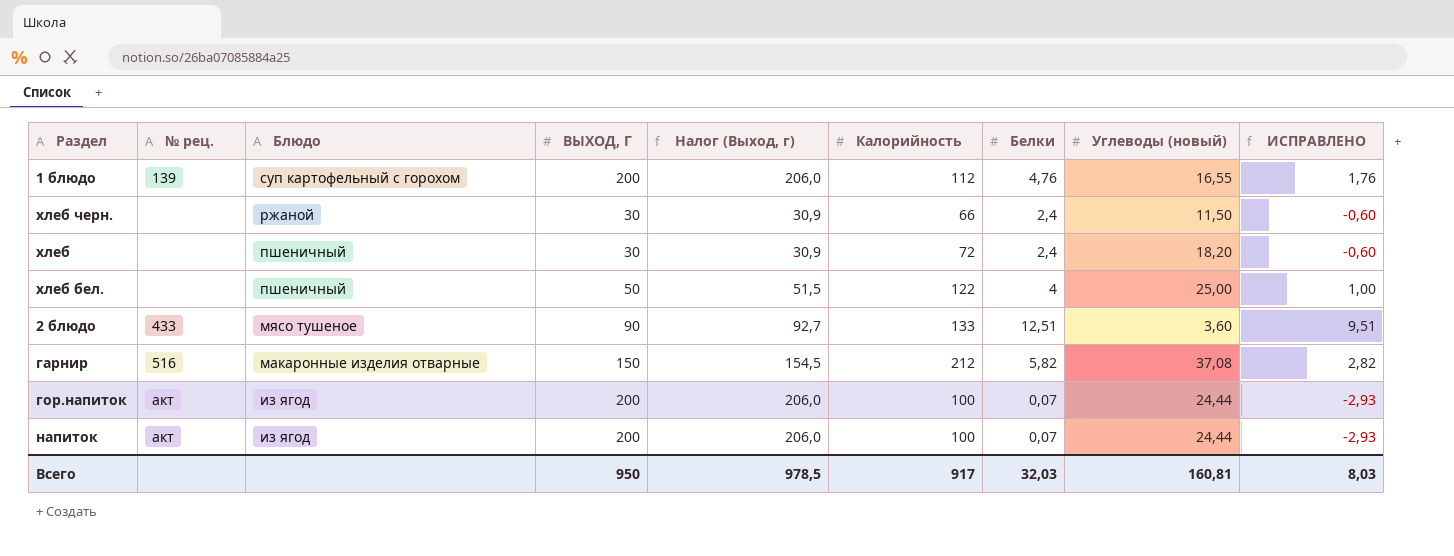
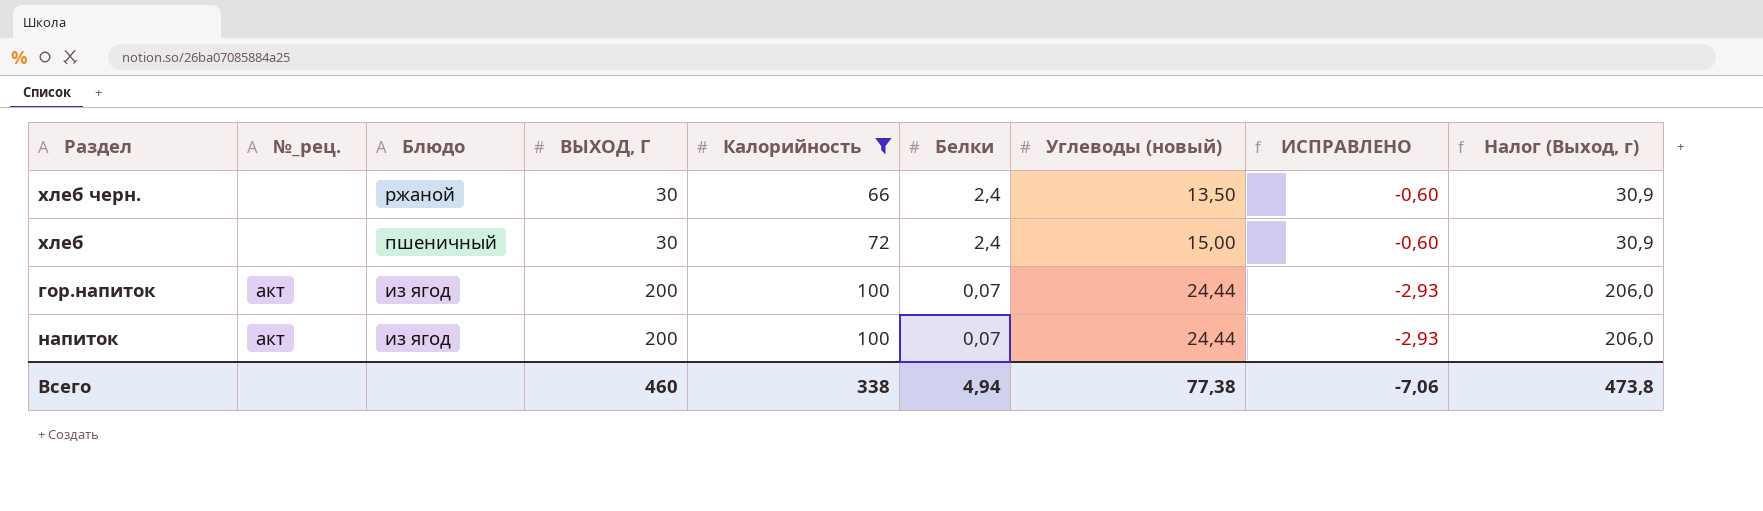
filter: none -> Калорийность <= 100
column name: № рец. -> №_рец.
column Налог (Выход, г) | position: 5 -> 9
хлеб черн. | Углеводы (новый): 11,50 -> 13,50
хлеб | Углеводы (новый): 18,20 -> 15,00
Всего | ВЫХОД, Г: 950 -> 460
Всего | Калорийность: 917 -> 338
Всего | Белки: 32,03 -> 4,94
Всего | Углеводы (новый): 160,81 -> 77,38
Всего | ИСПРАВЛЕНО: 8,03 -> -7,06
Всего | Налог (Выход, г): 978,5 -> 473,8

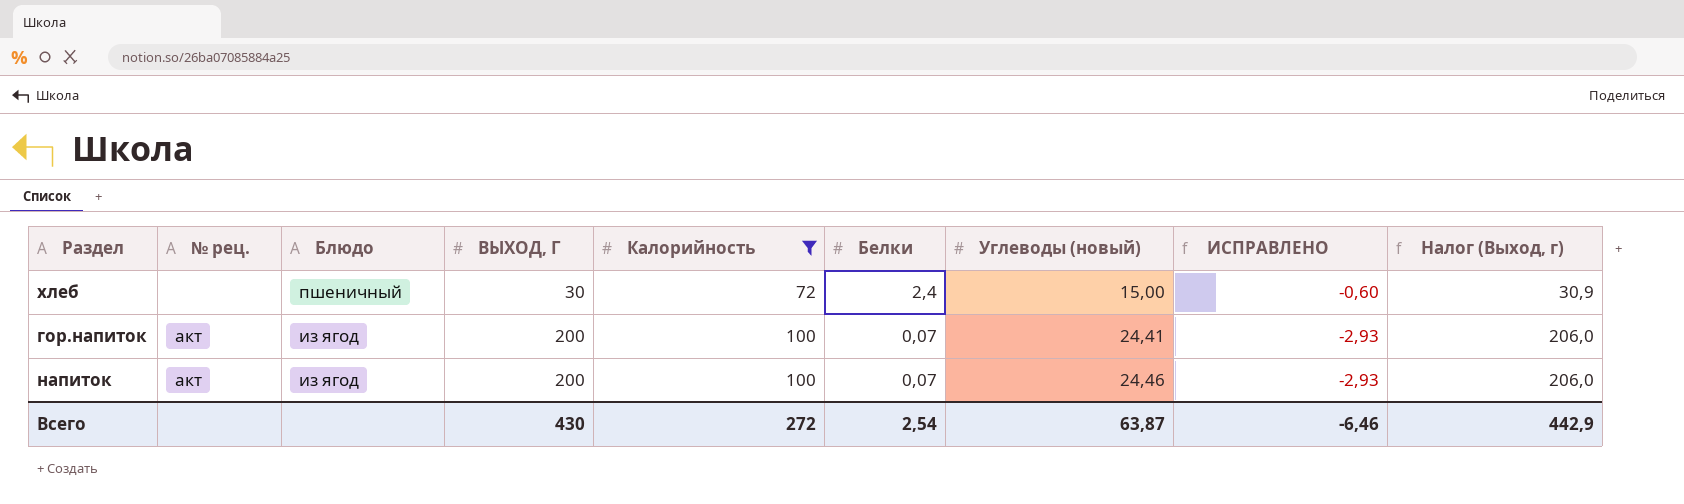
column name: №_рец. -> № рец.
row хлеб черн.: none | ржаной | 30 | 66 | 2,4 | 13,50 | -0,60 | 30,9 -> none
гор.напиток | Углеводы (новый): 24,44 -> 24,41
напиток | Углеводы (новый): 24,44 -> 24,46
Всего | ВЫХОД, Г: 460 -> 430
Всего | Калорийность: 338 -> 272
Всего | Белки: 4,94 -> 2,54
Всего | Углеводы (новый): 77,38 -> 63,87
Всего | ИСПРАВЛЕНО: -7,06 -> -6,46
Всего | Налог (Выход, г): 473,8 -> 442,9

